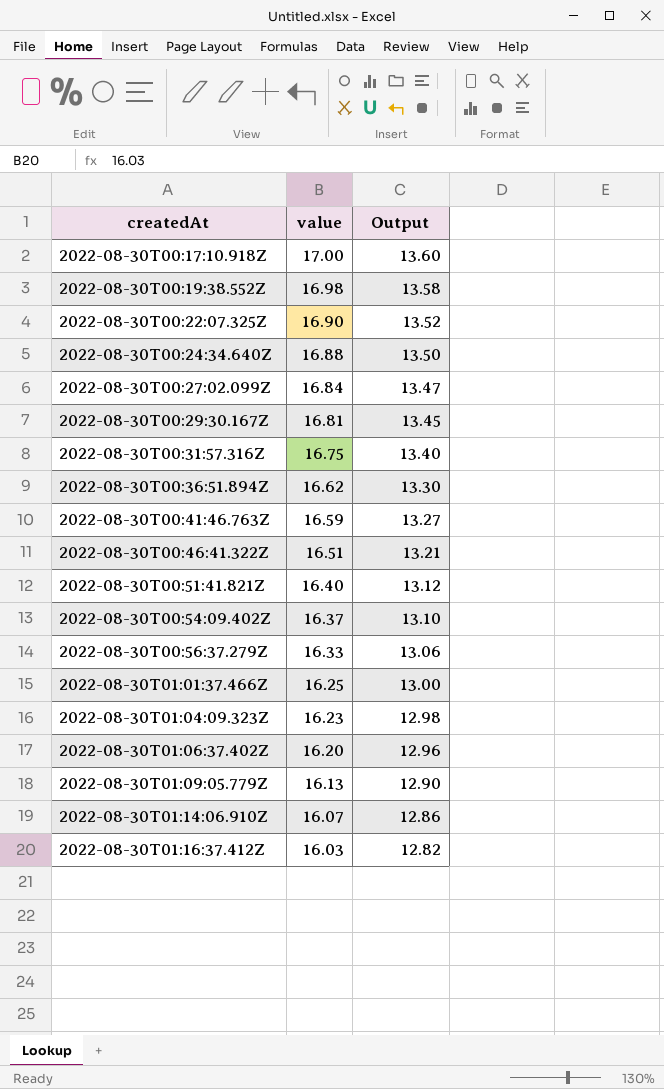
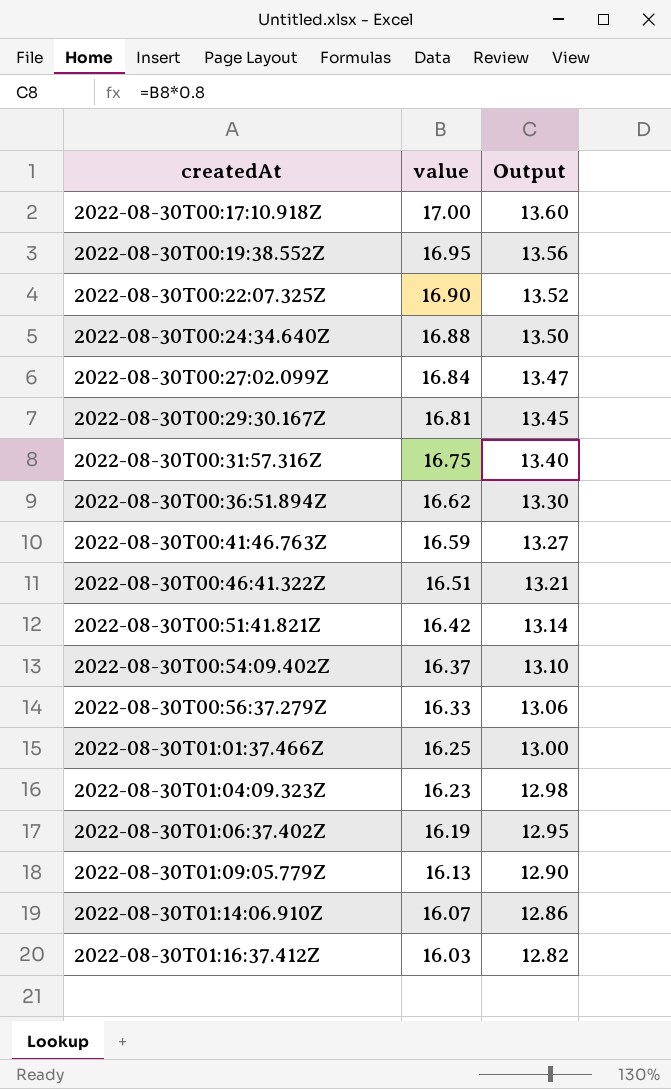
2022-08-30T00:19:38.552Z | value: 16.98 -> 16.95
2022-08-30T00:19:38.552Z | Output: 13.58 -> 13.56
2022-08-30T00:51:41.821Z | value: 16.40 -> 16.42
2022-08-30T00:51:41.821Z | Output: 13.12 -> 13.14
2022-08-30T01:06:37.402Z | value: 16.20 -> 16.19
2022-08-30T01:06:37.402Z | Output: 12.96 -> 12.95

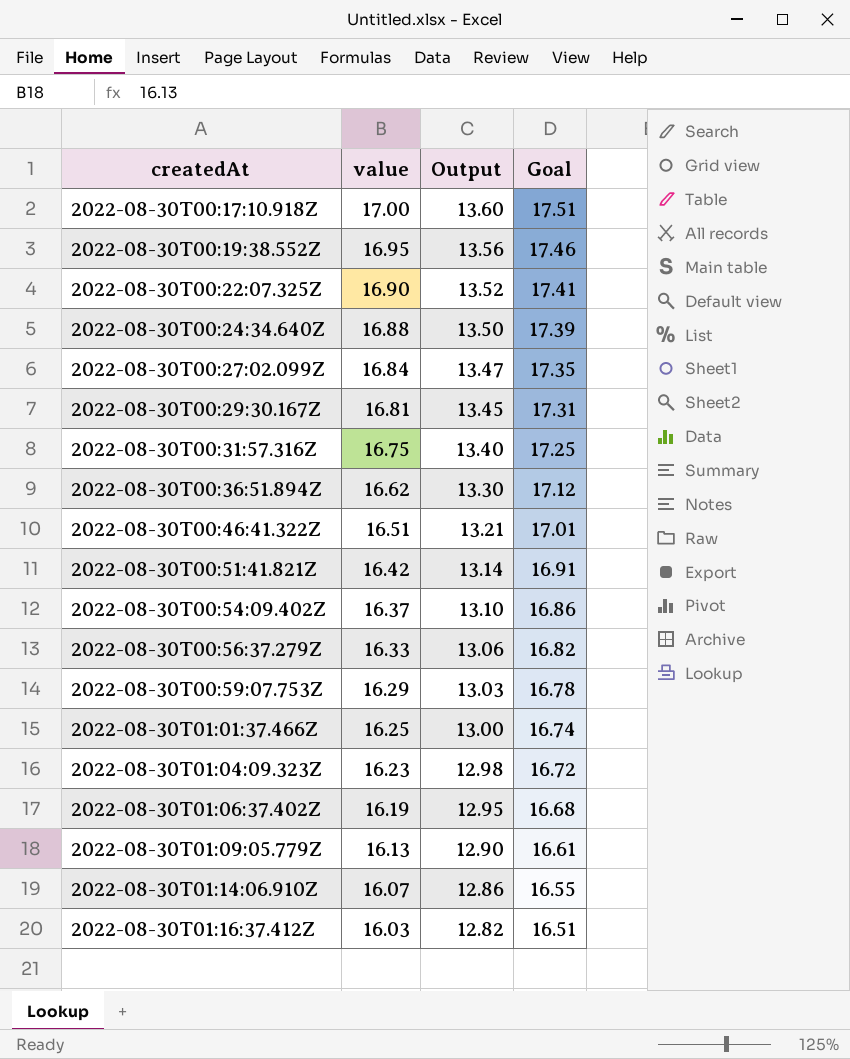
column Goal | formula: none -> [value] * 1.03
row 2022-08-30T00:41:46.763Z: 16.59 | 13.27 -> none
row 2022-08-30T00:59:07.753Z: none -> 16.29 | 13.03 | 16.78

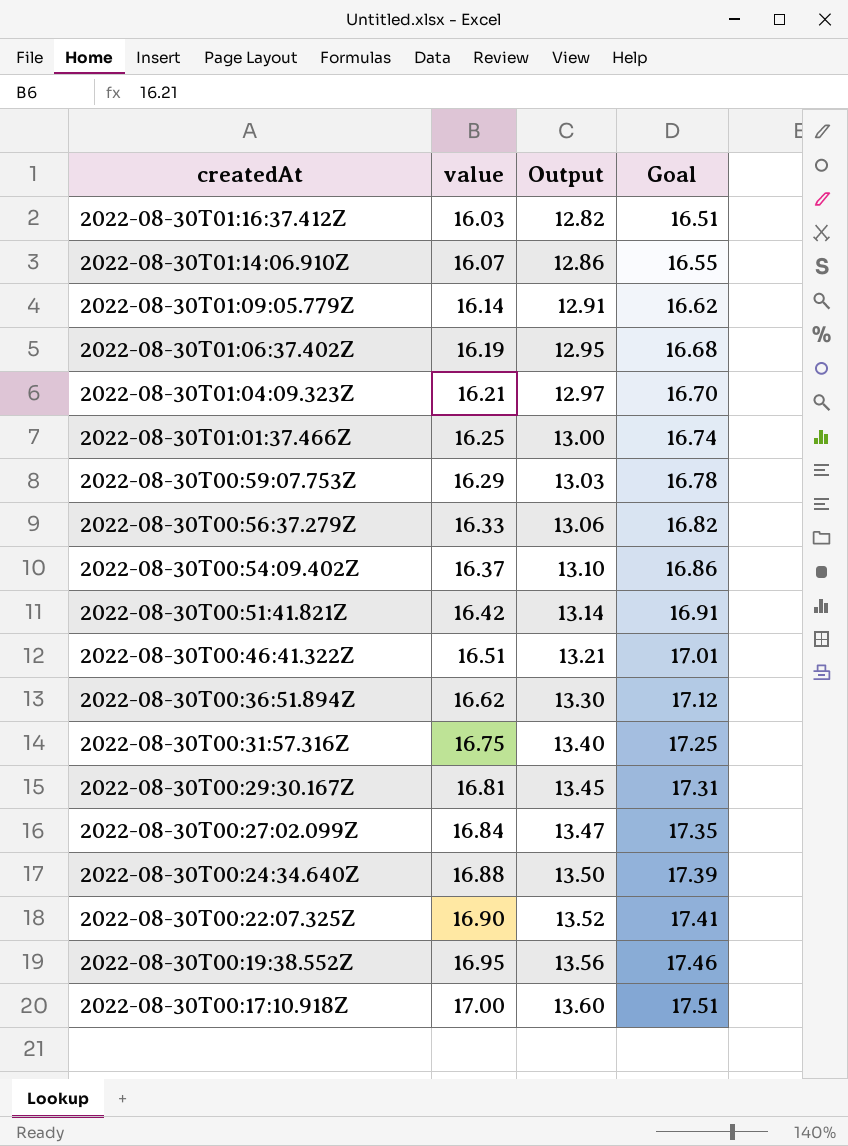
row order: createdAt ascending -> createdAt descending
2022-08-30T01:09:05.779Z | value: 16.13 -> 16.14
2022-08-30T01:09:05.779Z | Output: 12.90 -> 12.91
2022-08-30T01:09:05.779Z | Goal: 16.61 -> 16.62
2022-08-30T01:04:09.323Z | value: 16.23 -> 16.21
2022-08-30T01:04:09.323Z | Output: 12.98 -> 12.97
2022-08-30T01:04:09.323Z | Goal: 16.72 -> 16.70

